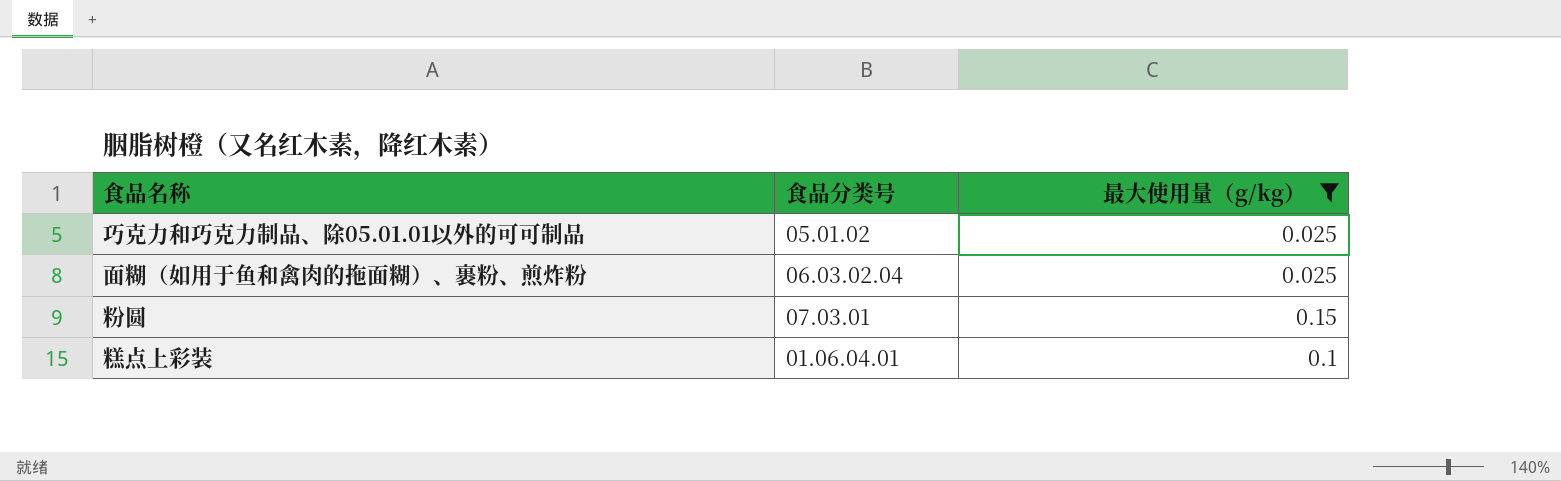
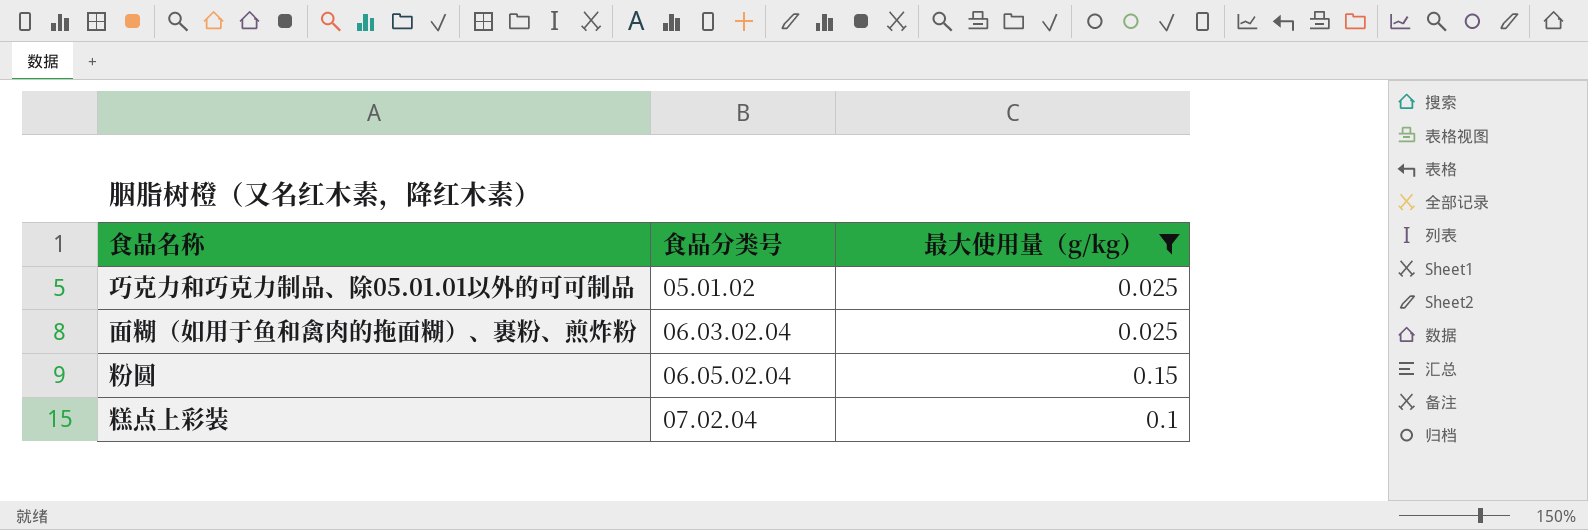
粉圆 | 食品分类号: 07.03.01 -> 06.05.02.04
糕点上彩装 | 食品分类号: 01.06.04.01 -> 07.02.04

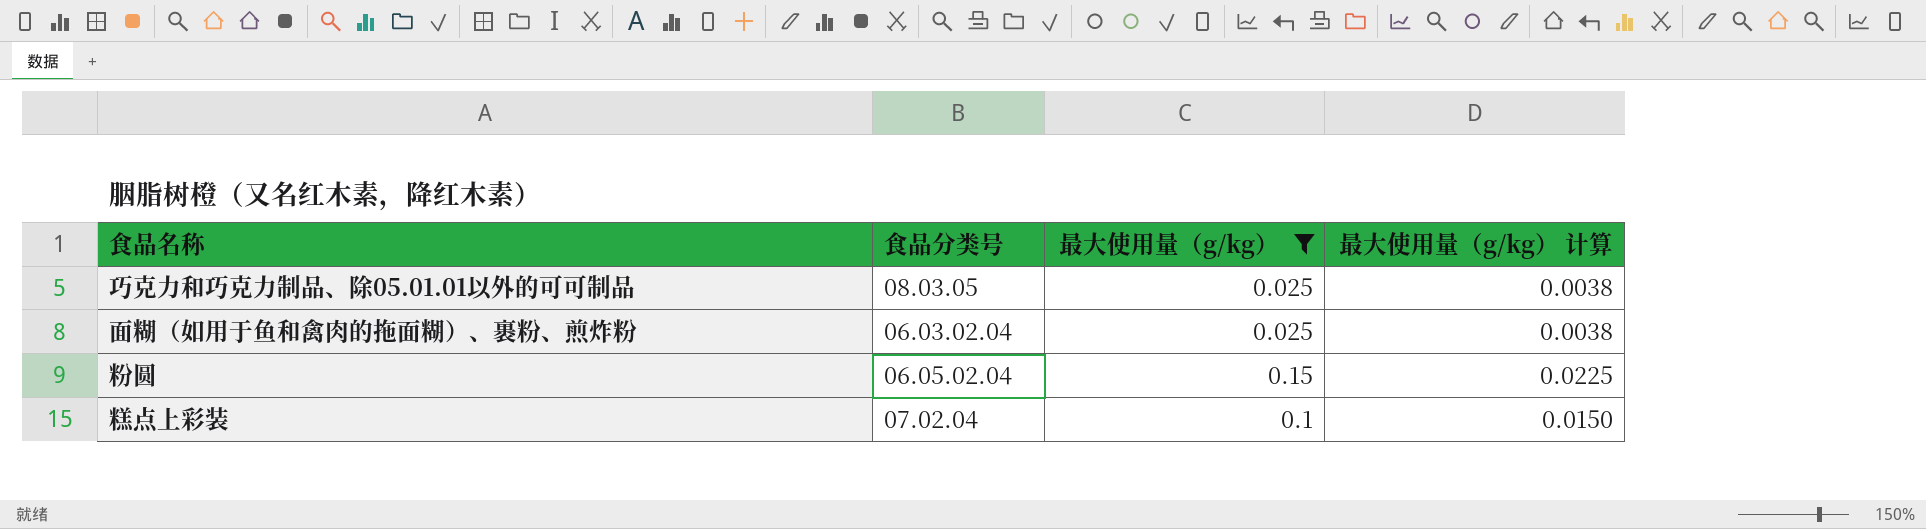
column 最大使用量（g/kg） 计算 | formula: none -> [最大使用量（g/kg）] * 0.15
巧克力和巧克力制品、除05.01.01以外的可可制品 | 食品分类号: 05.01.02 -> 08.03.05

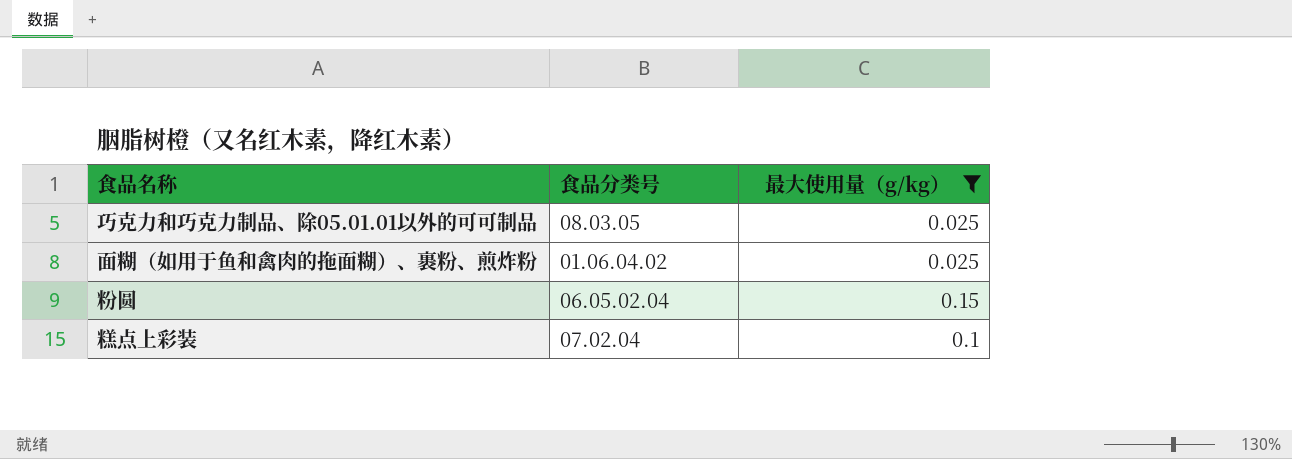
column 最大使用量（g/kg） 计算 | formula: [最大使用量（g/kg）] * 0.15 -> none
面糊（如用于鱼和禽肉的拖面糊）、裹粉、煎炸粉 | 食品分类号: 06.03.02.04 -> 01.06.04.02

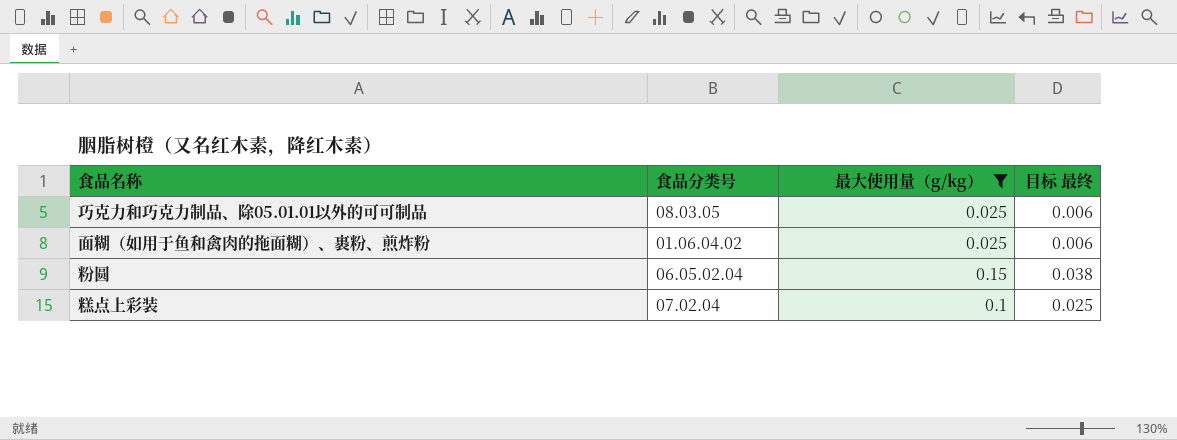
column 目标 最终 | formula: none -> [最大使用量（g/kg）] * 0.25

